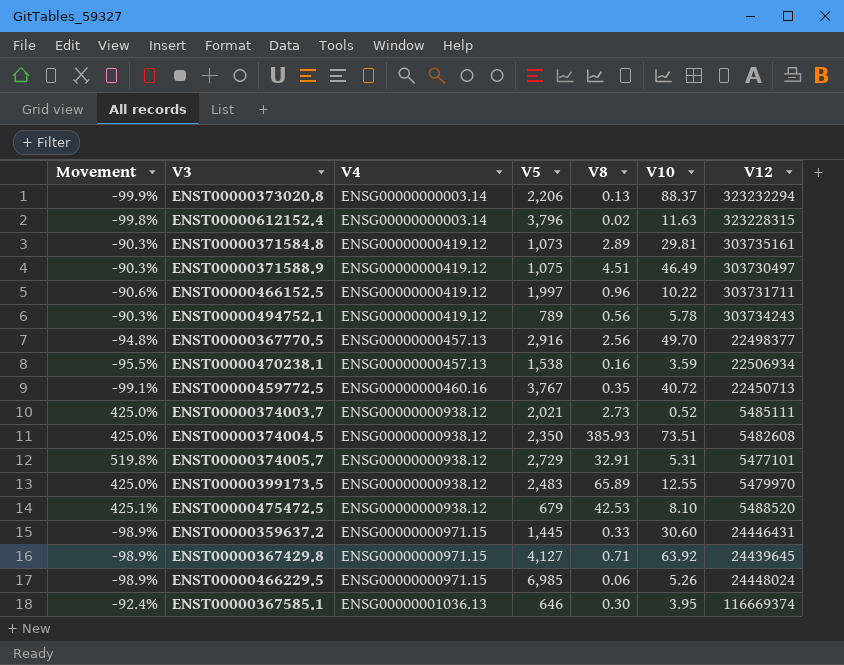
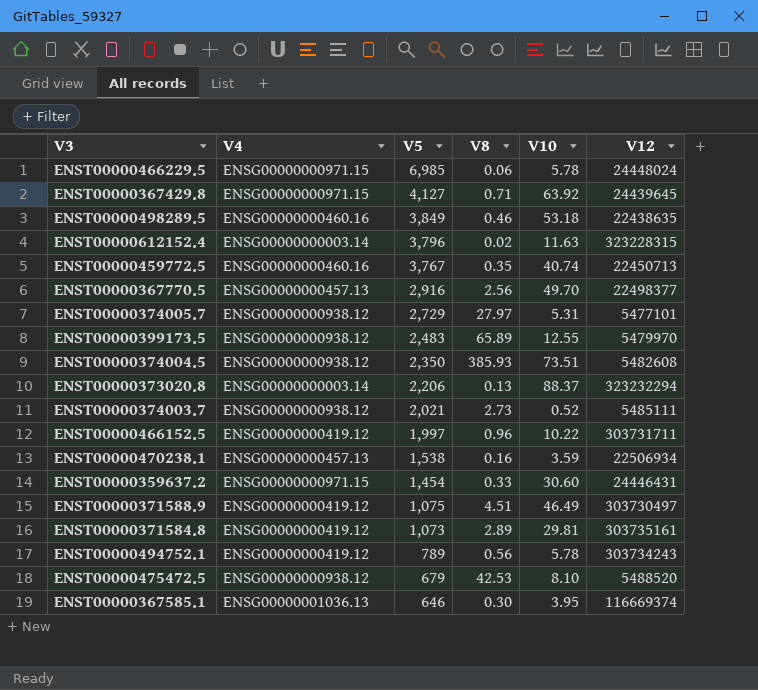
row order: V4 ascending -> V5 descending
column Movement | formula: ([V8] - [V10]) / [V10] -> none
ENST00000466229.5 | V10: 5.26 -> 5.78
row ENST00000498289.5: none -> ENSG00000000460.16 | 3,849 | 0.46 | 53.18 | 22438635
ENST00000459772.5 | V10: 40.72 -> 40.74
ENST00000374005.7 | V8: 32.91 -> 27.97
ENST00000359637.2 | V5: 1,445 -> 1,454

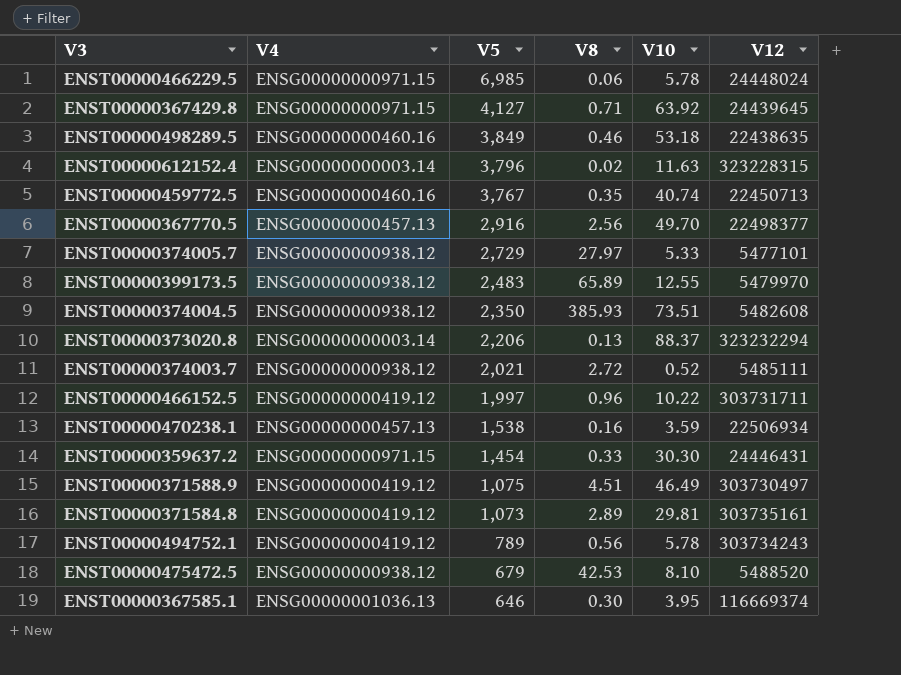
ENST00000374005.7 | V10: 5.31 -> 5.33
ENST00000374003.7 | V8: 2.73 -> 2.72
ENST00000359637.2 | V10: 30.60 -> 30.30

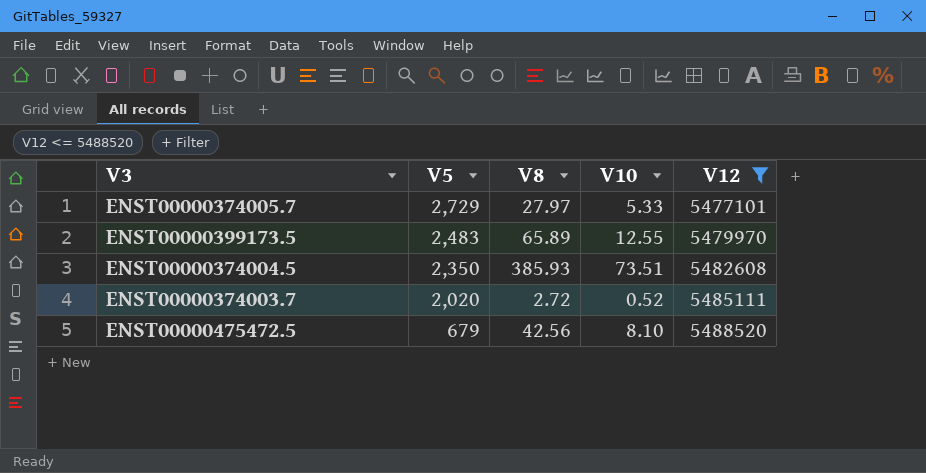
filter: none -> V12 <= 5488520
column V4 | position: 2 -> none
ENST00000374003.7 | V5: 2,021 -> 2,020
ENST00000475472.5 | V8: 42.53 -> 42.56

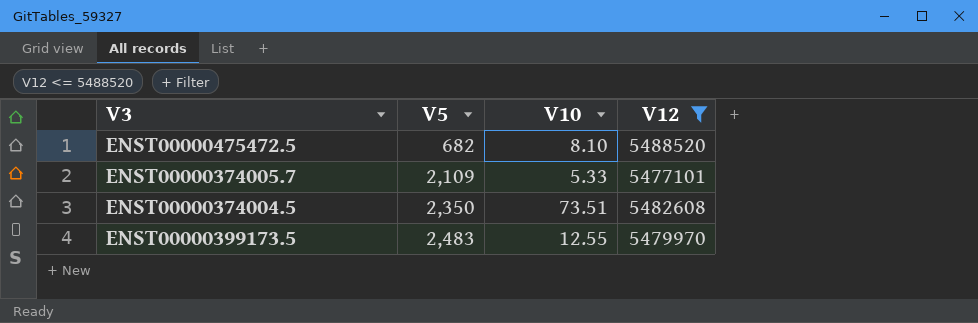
row order: V5 descending -> V5 ascending
column V8 | position: 3 -> none
row ENST00000374003.7: 2,020 | 2.72 | 0.52 | 5485111 -> none
ENST00000475472.5 | V5: 679 -> 682
ENST00000374005.7 | V5: 2,729 -> 2,109

